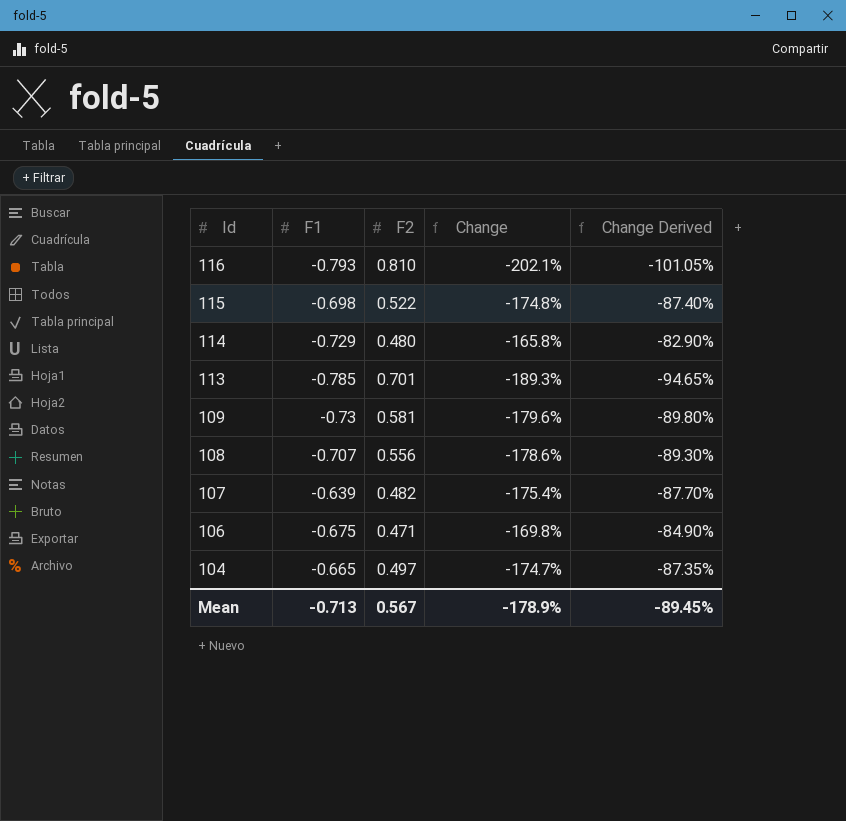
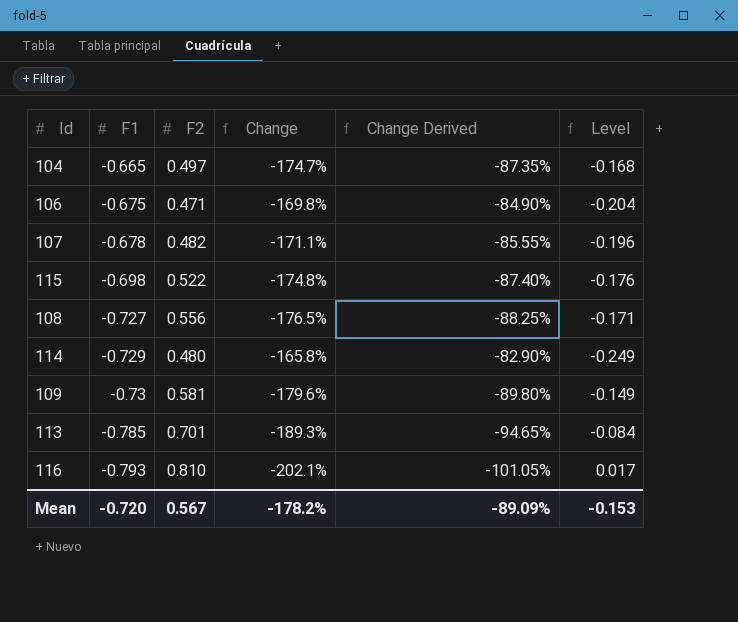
row order: Id descending -> F1 descending
column Level | formula: none -> [F1] + [F2]
107 | F1: -0.639 -> -0.678
107 | Change: -175.4% -> -171.1%
107 | Change Derived: -87.70% -> -85.55%
108 | F1: -0.707 -> -0.727
108 | Change: -178.6% -> -176.5%
108 | Change Derived: -89.30% -> -88.25%
Mean | F1: -0.713 -> -0.720
Mean | Change: -178.9% -> -178.2%
Mean | Change Derived: -89.45% -> -89.09%

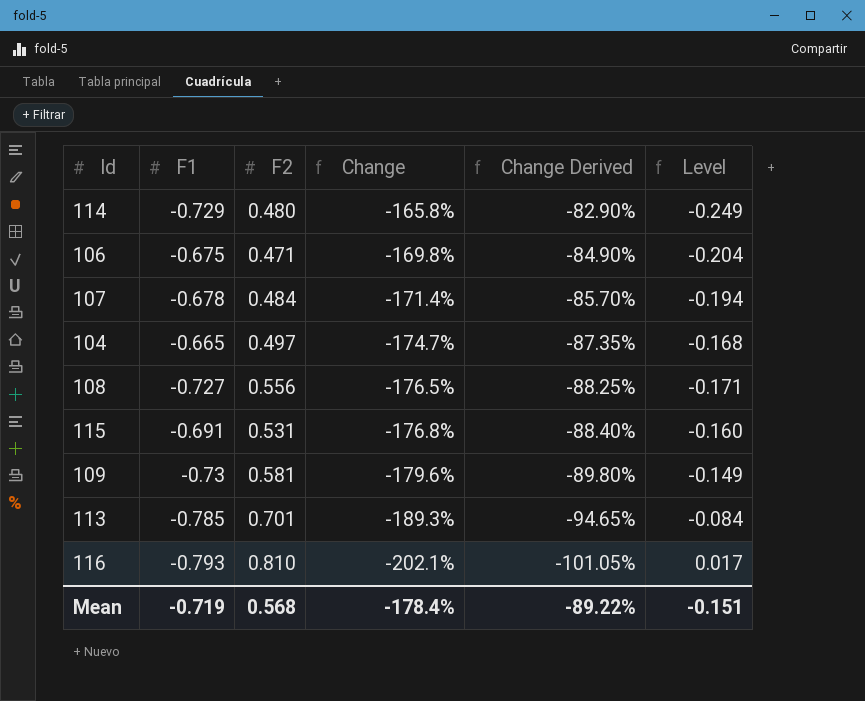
row order: F1 descending -> Change descending
107 | F2: 0.482 -> 0.484
107 | Change: -171.1% -> -171.4%
107 | Change Derived: -85.55% -> -85.70%
107 | Level: -0.196 -> -0.194
115 | F1: -0.698 -> -0.691
115 | F2: 0.522 -> 0.531
115 | Change: -174.8% -> -176.8%
115 | Change Derived: -87.40% -> -88.40%
115 | Level: -0.176 -> -0.160
Mean | F1: -0.720 -> -0.719
Mean | F2: 0.567 -> 0.568
Mean | Change: -178.2% -> -178.4%
Mean | Change Derived: -89.09% -> -89.22%
Mean | Level: -0.153 -> -0.151

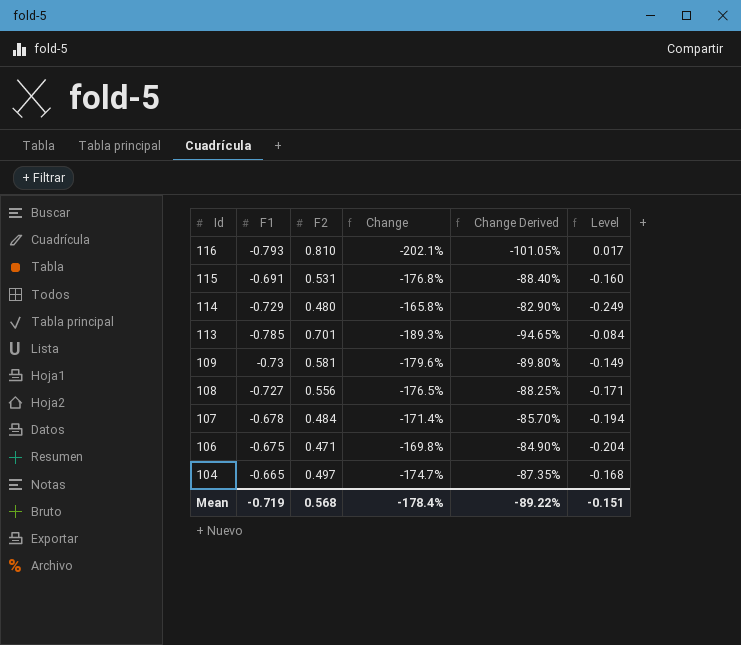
row order: Change descending -> Id descending

